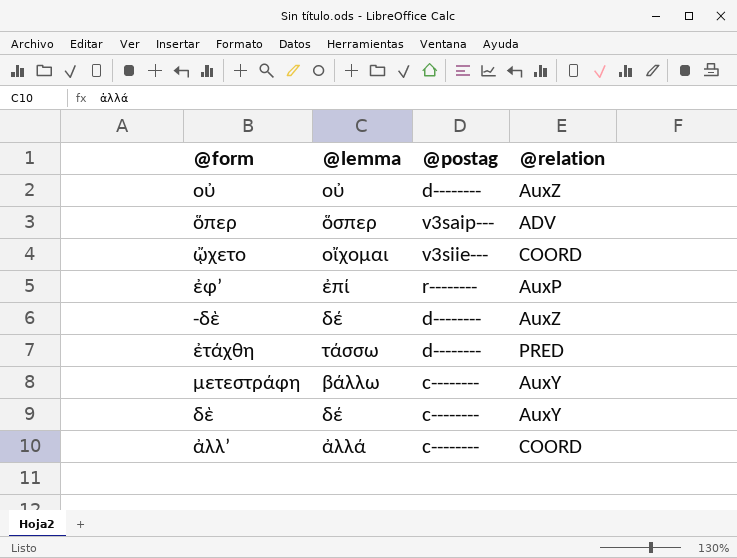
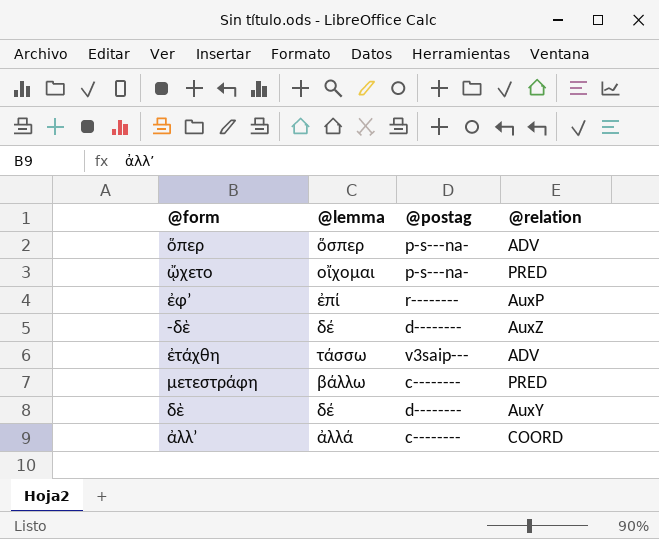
row οὐ: οὐ | d-------- | AuxZ -> none
ὅπερ | @postag: v3saip--- -> p-s---na-
ᾤχετο | @postag: v3siie--- -> p-s---na-
ᾤχετο | @relation: COORD -> PRED
ἐτάχθη | @postag: d-------- -> v3saip---
ἐτάχθη | @relation: PRED -> ADV
μετεστράφη | @relation: AuxY -> PRED
δὲ | @postag: c-------- -> d--------

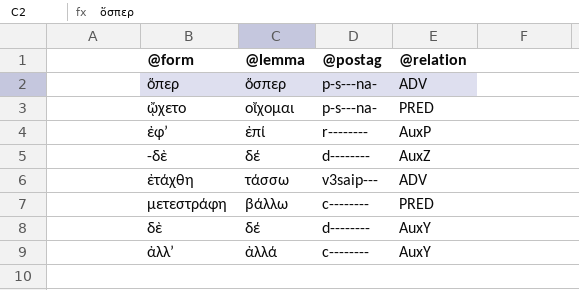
ἀλλʼ | @relation: COORD -> AuxY

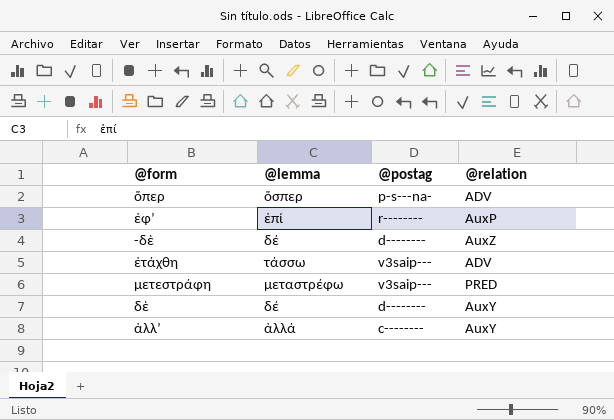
row ᾤχετο: οἴχομαι | p-s---na- | PRED -> none
μετεστράφη | @lemma: βάλλω -> μεταστρέφω
μετεστράφη | @postag: c-------- -> v3saip---

